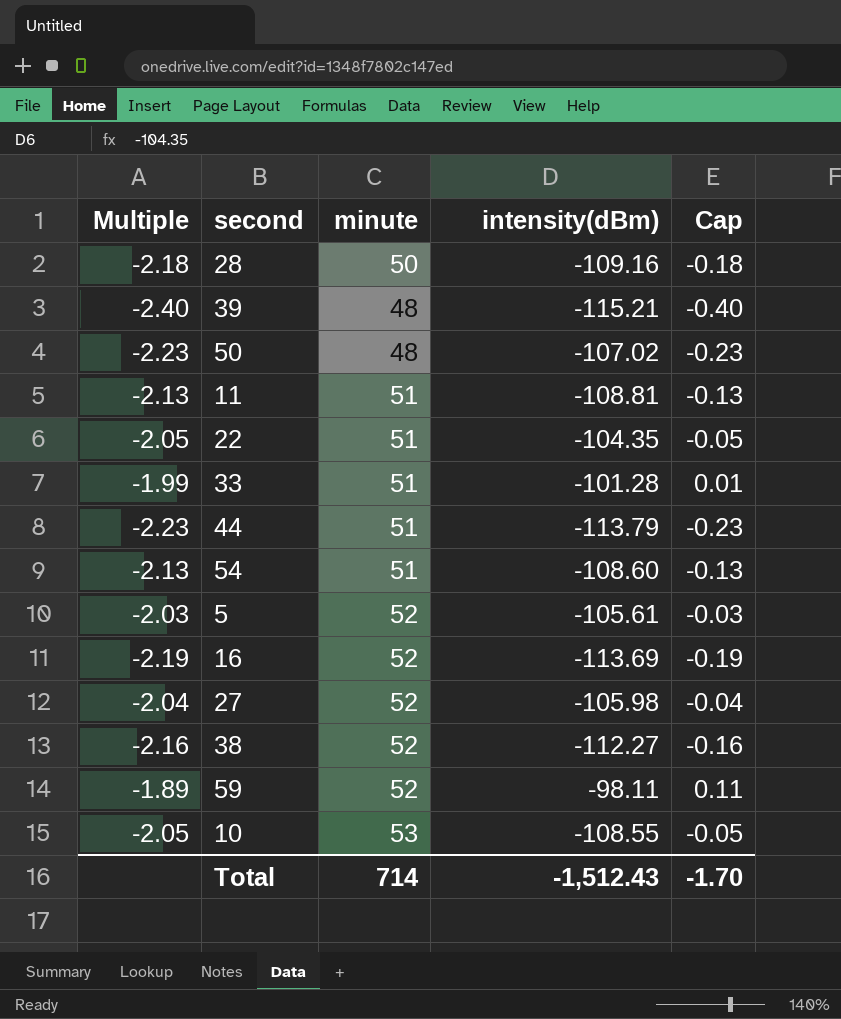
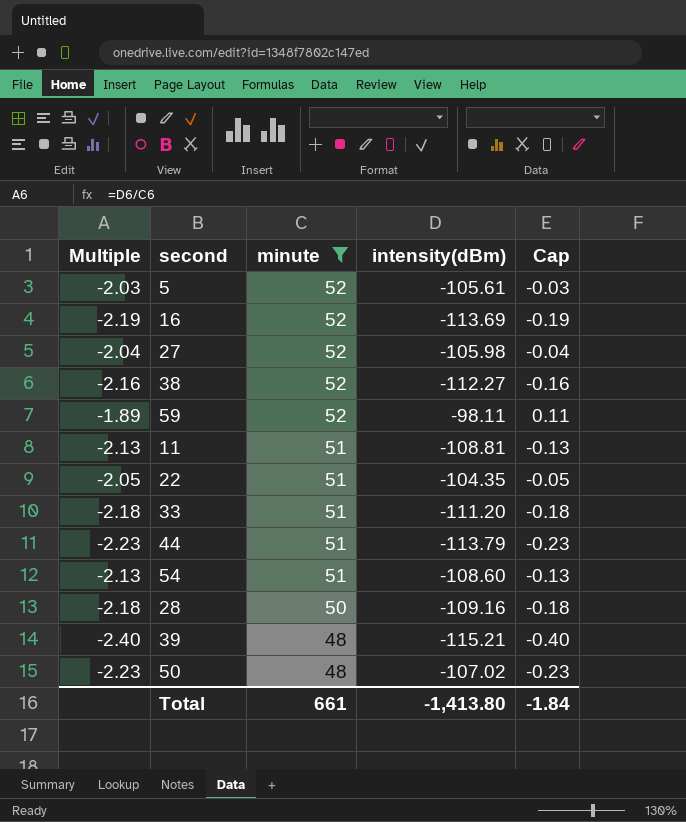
filter: none -> minute != 53
row order: none -> minute descending
33 | Multiple: -1.99 -> -2.18
33 | intensity(dBm): -101.28 -> -111.20
33 | Cap: 0.01 -> -0.18
Total | minute: 714 -> 661
Total | intensity(dBm): -1,512.43 -> -1,413.80
Total | Cap: -1.70 -> -1.84

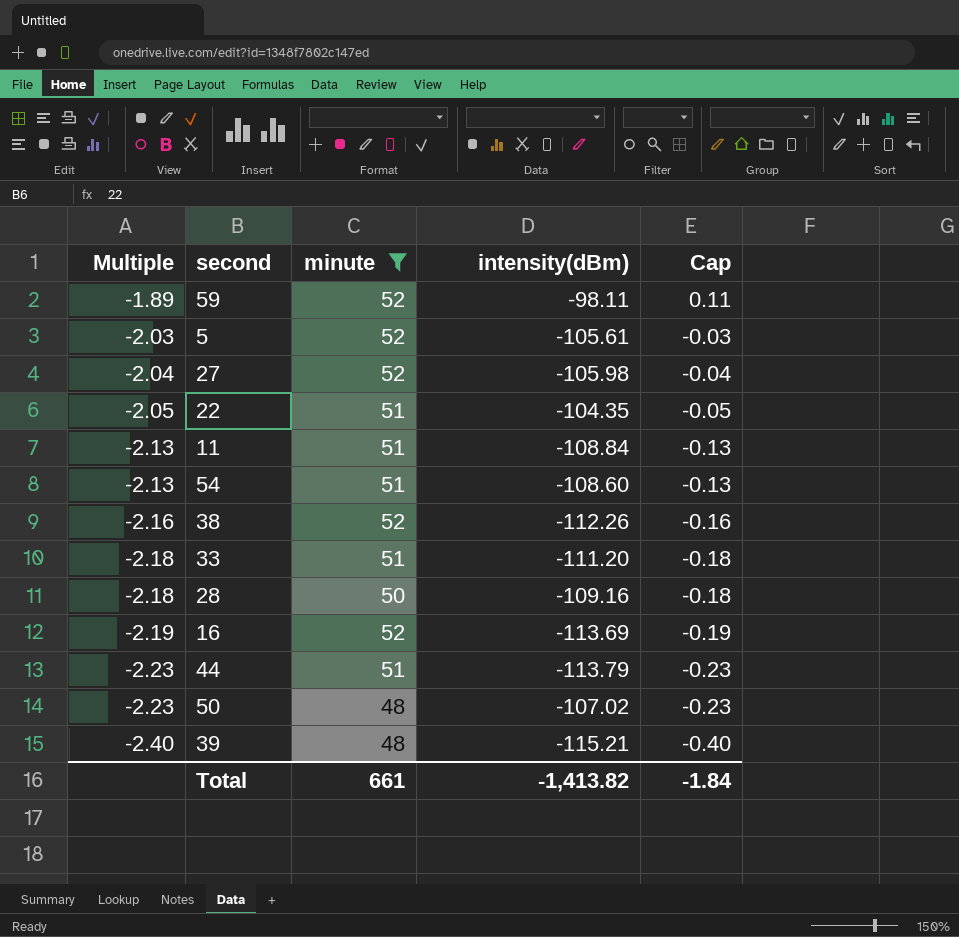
row order: minute descending -> Multiple descending
11 | intensity(dBm): -108.81 -> -108.84
38 | intensity(dBm): -112.27 -> -112.26
Total | intensity(dBm): -1,413.80 -> -1,413.82

